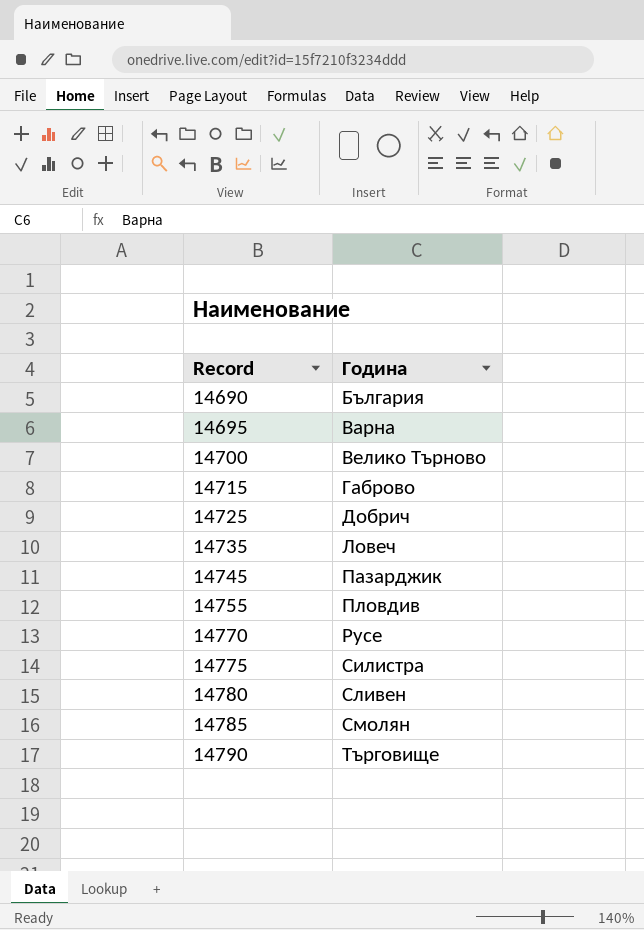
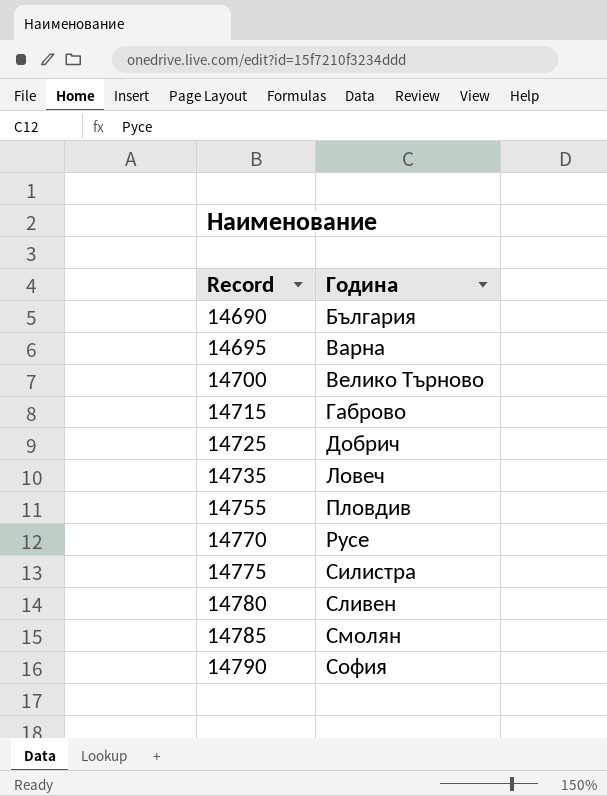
row 14745: Пазарджик -> none
14790 | Година: Търговище -> София

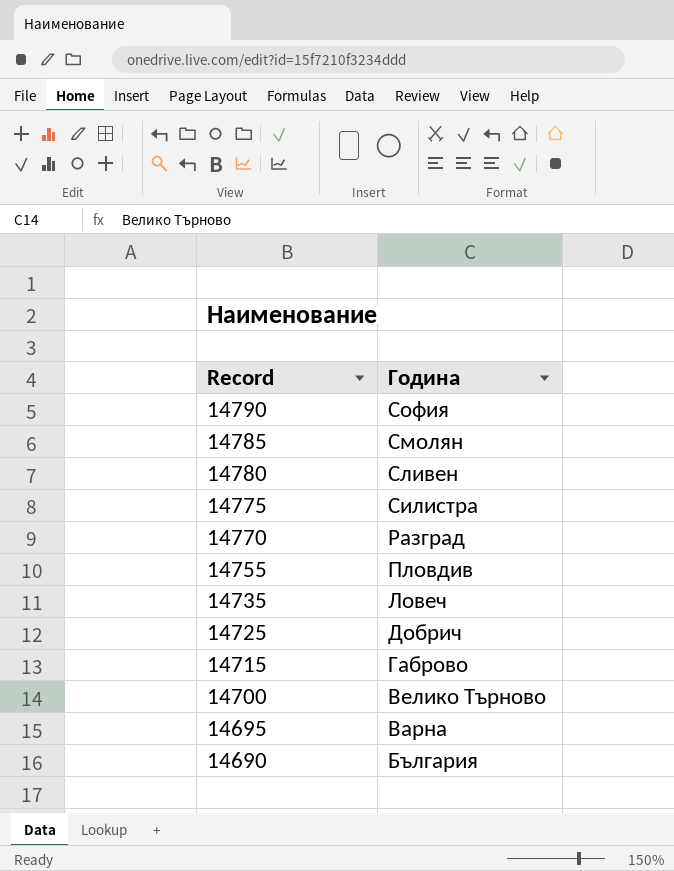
row order: Record ascending -> Record descending
14770 | Година: Русе -> Разград

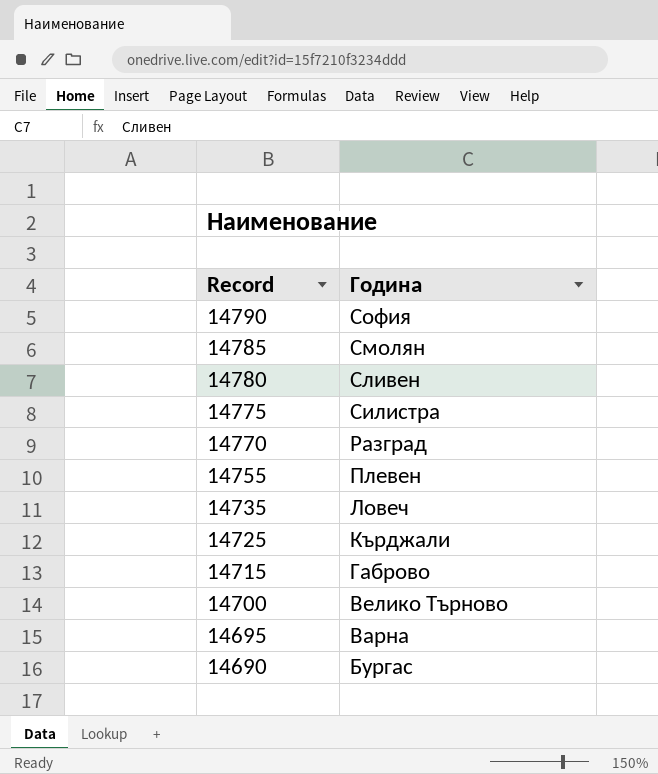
14755 | Година: Пловдив -> Плевен
14725 | Година: Добрич -> Кърджали
14690 | Година: България -> Бургас

